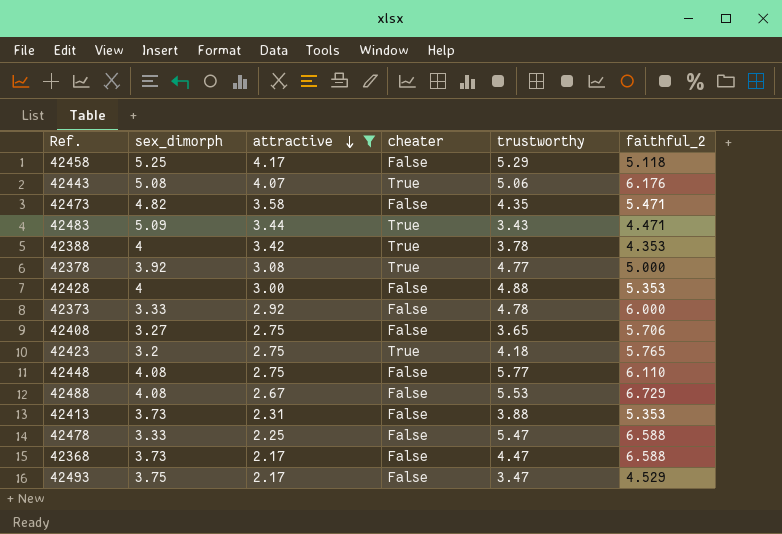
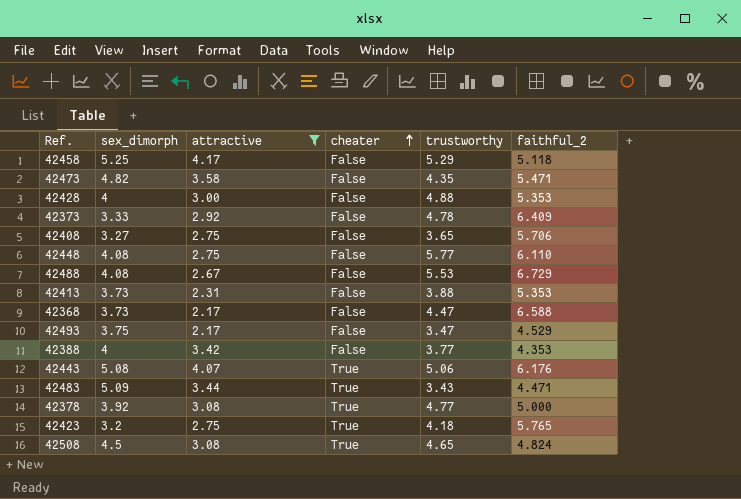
row order: attractive descending -> cheater ascending
row 42478: 3.33 | 2.25 | False | 5.47 | 6.588 -> none
42373 | faithful_2: 6.000 -> 6.409
42388 | cheater: True -> False
42388 | trustworthy: 3.78 -> 3.77
row 42508: none -> 4.5 | 3.08 | True | 4.65 | 4.824

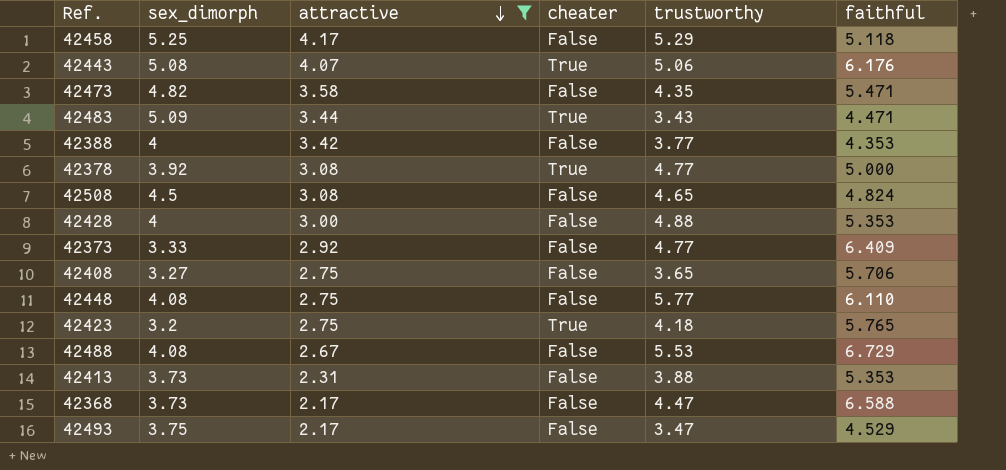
row order: cheater ascending -> attractive descending
column name: faithful_2 -> faithful
42508 | cheater: True -> False
42373 | trustworthy: 4.78 -> 4.77

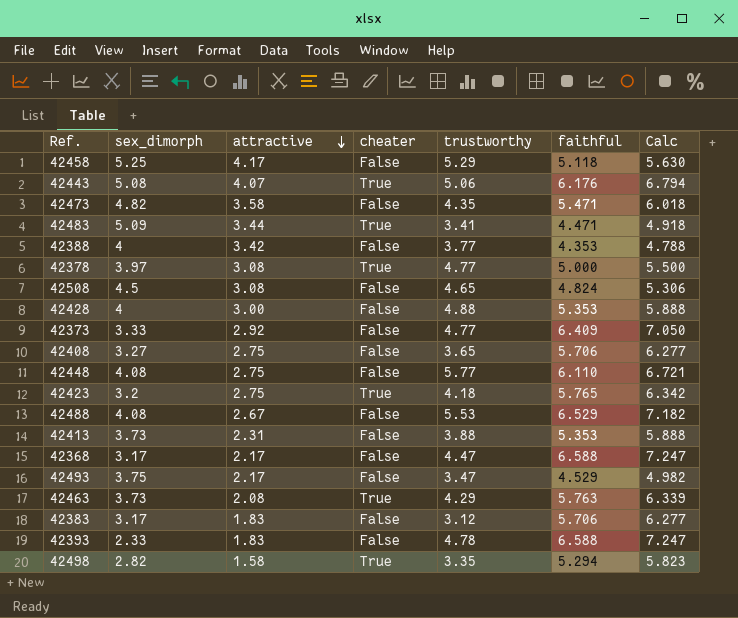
filter: attractive >= 2.17 -> none
column Calc | formula: none -> [faithful] * 1.1
42483 | trustworthy: 3.43 -> 3.41
42378 | sex_dimorph: 3.92 -> 3.97
42488 | faithful: 6.729 -> 6.529
42368 | sex_dimorph: 3.73 -> 3.17

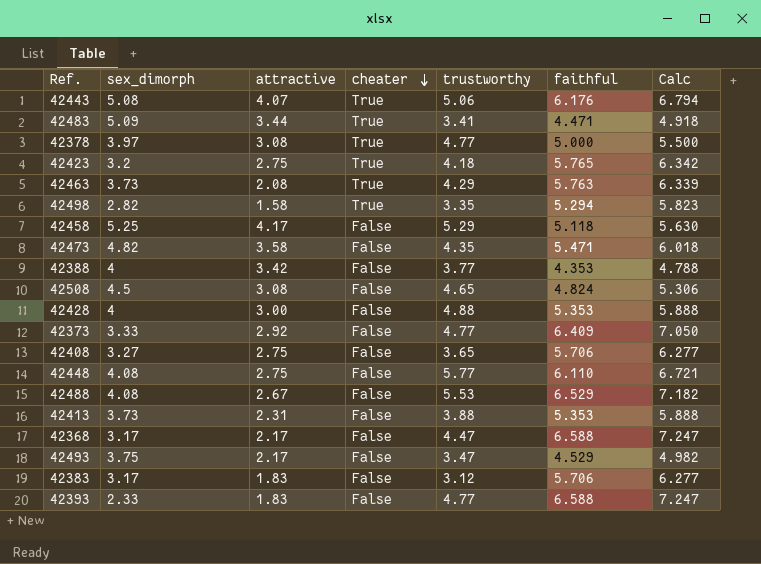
row order: attractive descending -> cheater descending
42393 | trustworthy: 4.78 -> 4.77

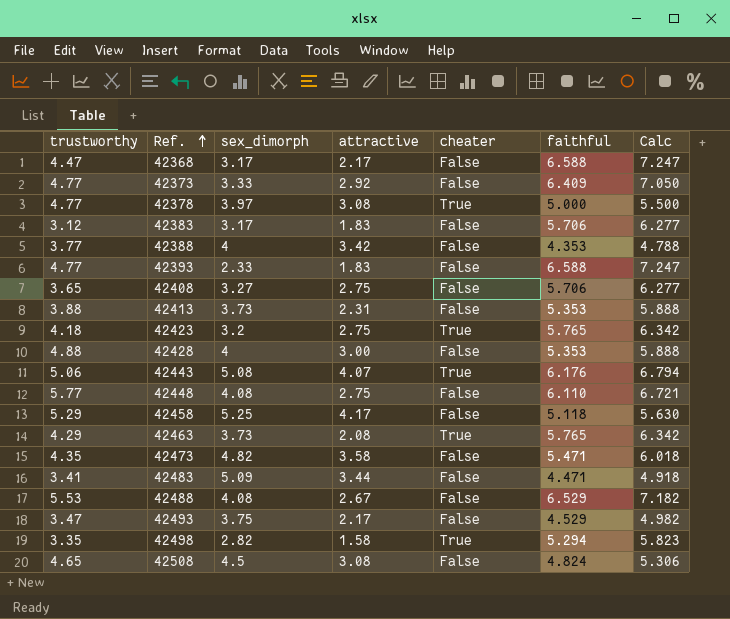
row order: cheater descending -> Ref. ascending
column trustworthy | position: 5 -> 1
42463 | faithful: 5.763 -> 5.765
42463 | Calc: 6.339 -> 6.342
42483 | cheater: True -> False

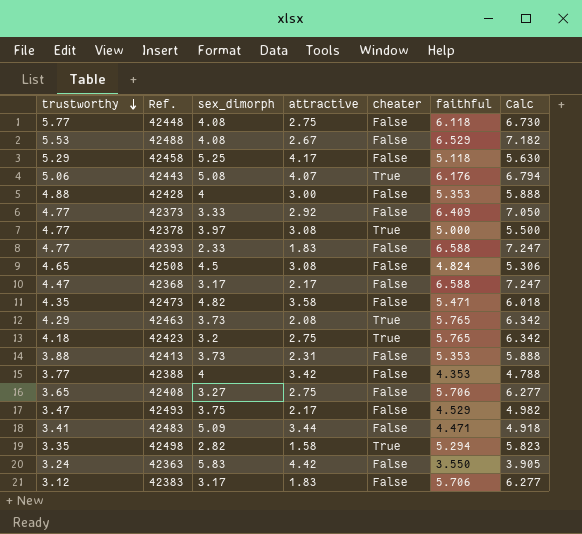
row order: Ref. ascending -> trustworthy descending
42448 | faithful: 6.110 -> 6.118
42448 | Calc: 6.721 -> 6.730
row 42363: none -> 3.24 | 5.83 | 4.42 | False | 3.550 | 3.905

